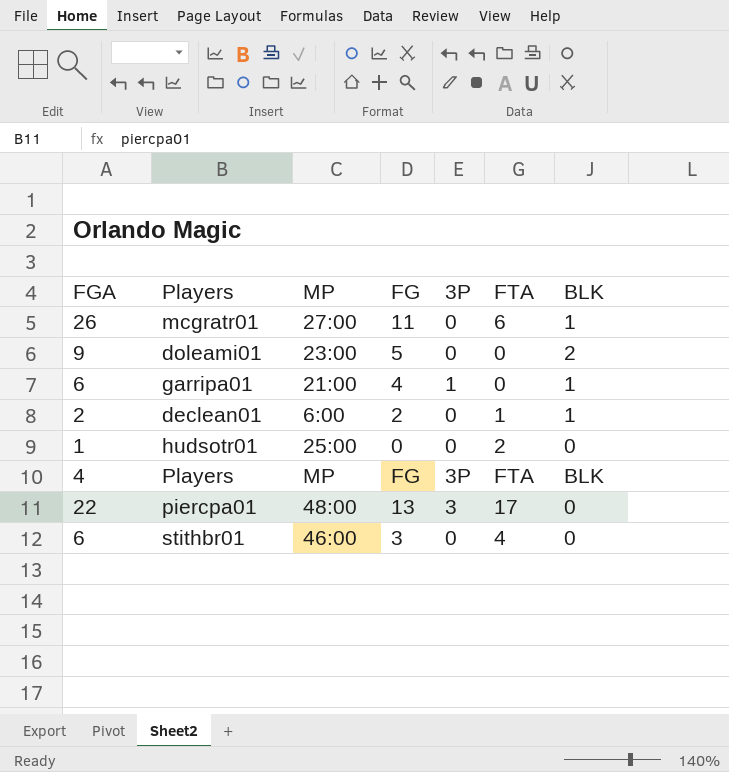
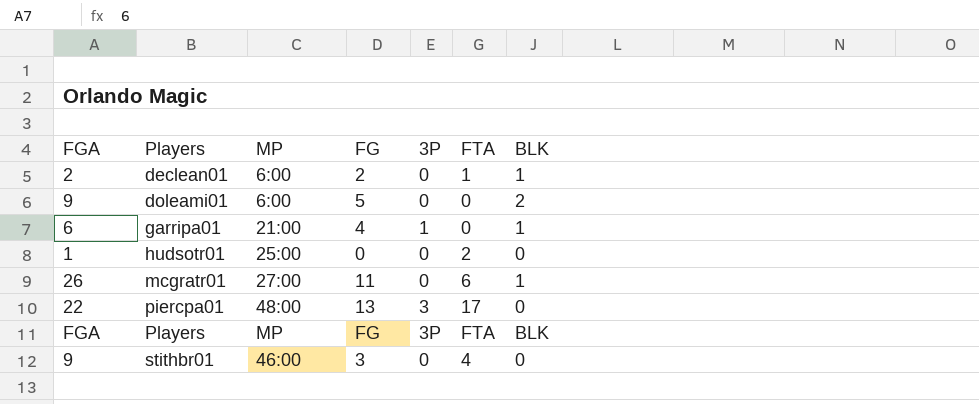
row order: none -> Players ascending
doleami01 | MP: 23:00 -> 6:00
Players | FGA: 4 -> FGA
stithbr01 | FGA: 6 -> 9

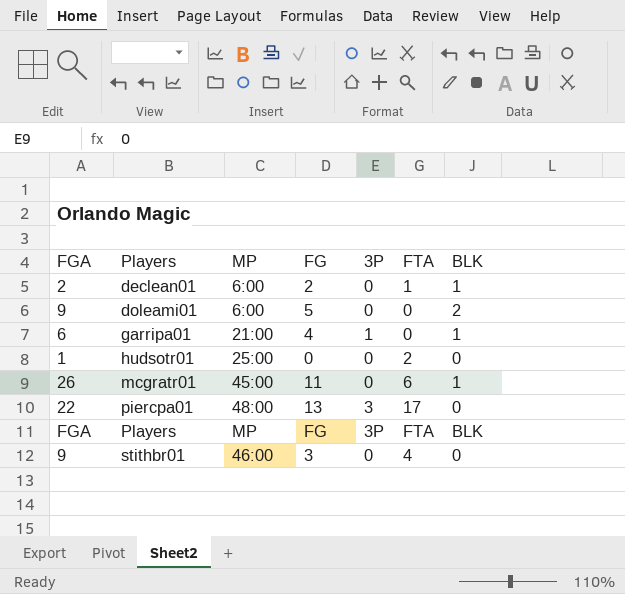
mcgratr01 | MP: 27:00 -> 45:00

